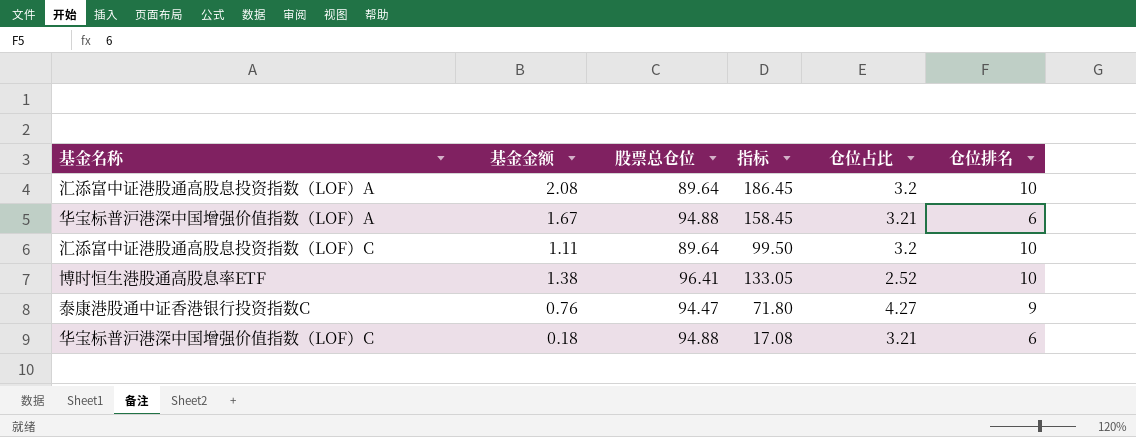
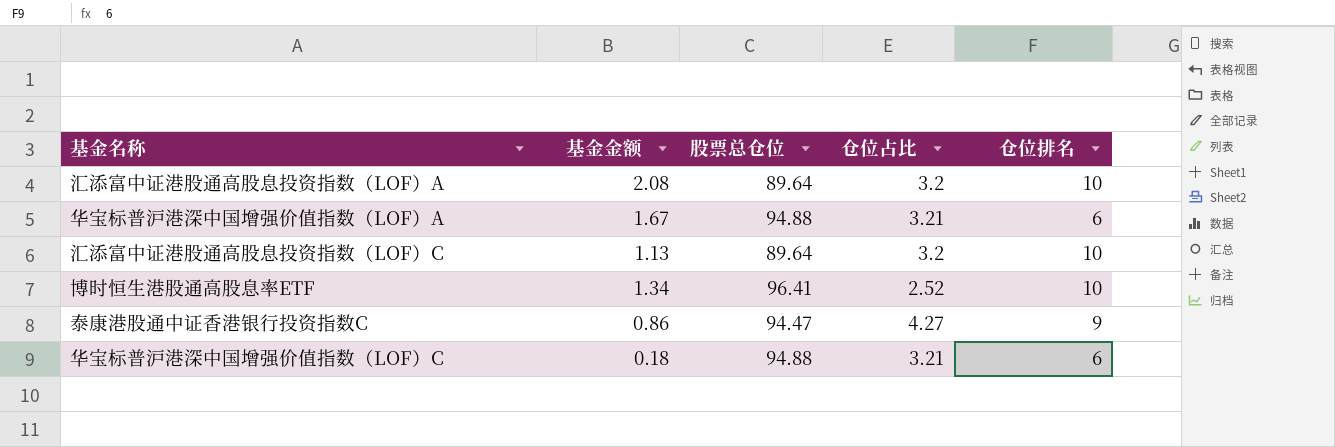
column 指标 | formula: [基金金额] * [股票总仓位] -> none
汇添富中证港股通高股息投资指数（LOF）C | 基金金额: 1.11 -> 1.13
博时恒生港股通高股息率ETF | 基金金额: 1.38 -> 1.34
泰康港股通中证香港银行投资指数C | 基金金额: 0.76 -> 0.86

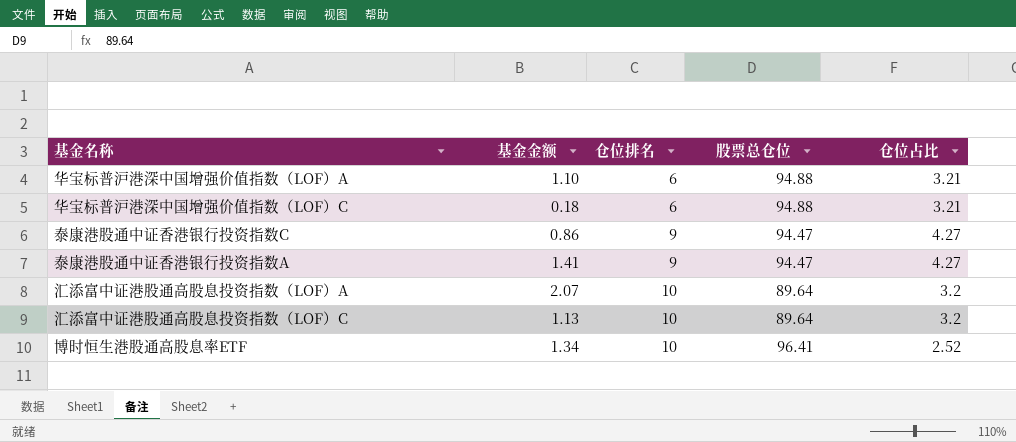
row order: none -> 仓位排名 ascending
column 仓位排名 | position: 5 -> 3
华宝标普沪港深中国增强价值指数（LOF）A | 基金金额: 1.67 -> 1.10
row 泰康港股通中证香港银行投资指数A: none -> 1.41 | 9 | 94.47 | 4.27
汇添富中证港股通高股息投资指数（LOF）A | 基金金额: 2.08 -> 2.07

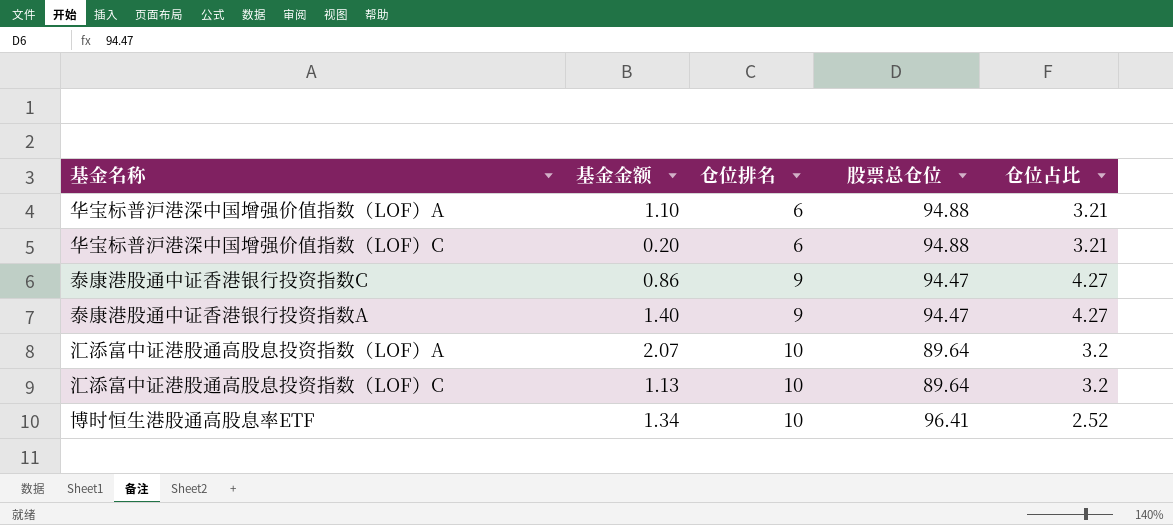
华宝标普沪港深中国增强价值指数（LOF）C | 基金金额: 0.18 -> 0.20
泰康港股通中证香港银行投资指数A | 基金金额: 1.41 -> 1.40

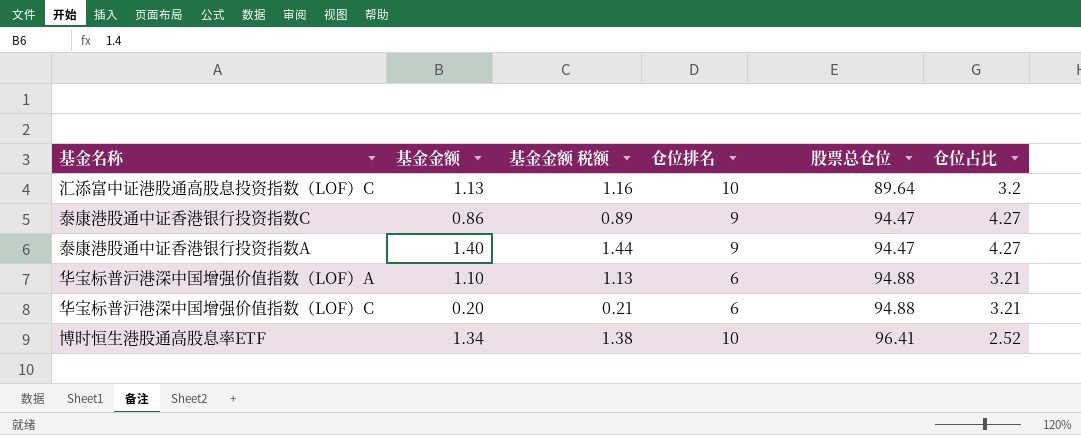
row order: 仓位排名 ascending -> 股票总仓位 ascending
column 基金金额 税额 | formula: none -> [基金金额] * 1.03
row 汇添富中证港股通高股息投资指数（LOF）A: 2.07 | 10 | 89.64 | 3.2 -> none

